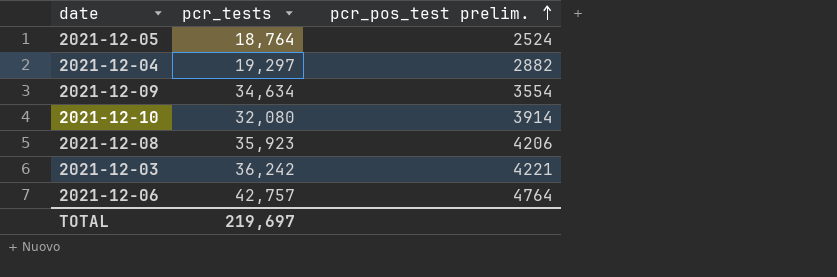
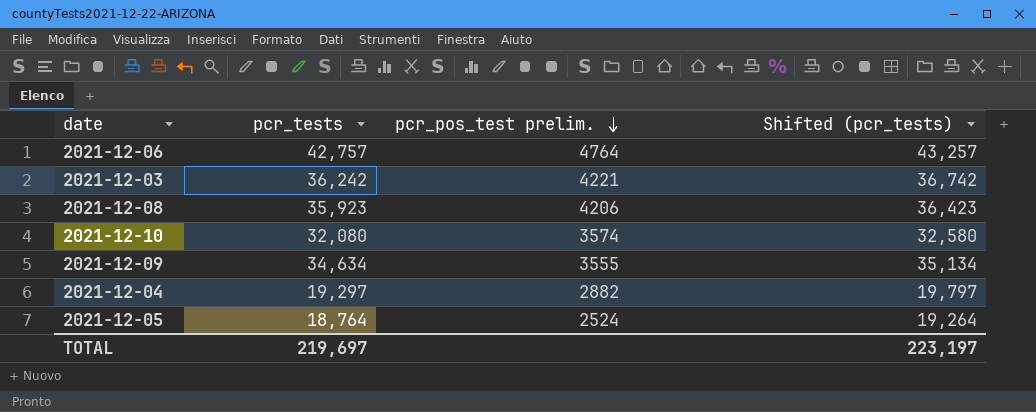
row order: pcr_pos_test prelim. ascending -> pcr_pos_test prelim. descending
column Shifted (pcr_tests) | formula: none -> [pcr_tests] + 500
2021-12-10 | pcr_pos_test prelim.: 3914 -> 3574
2021-12-09 | pcr_pos_test prelim.: 3554 -> 3555

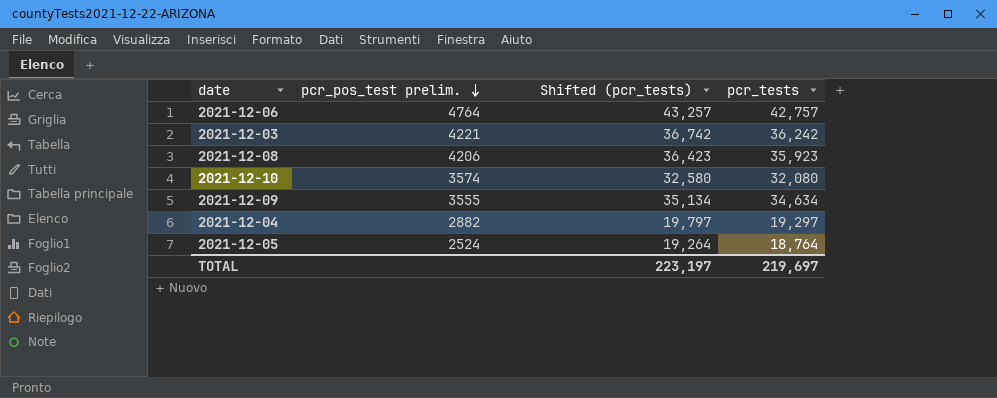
column pcr_tests | position: 2 -> 4

